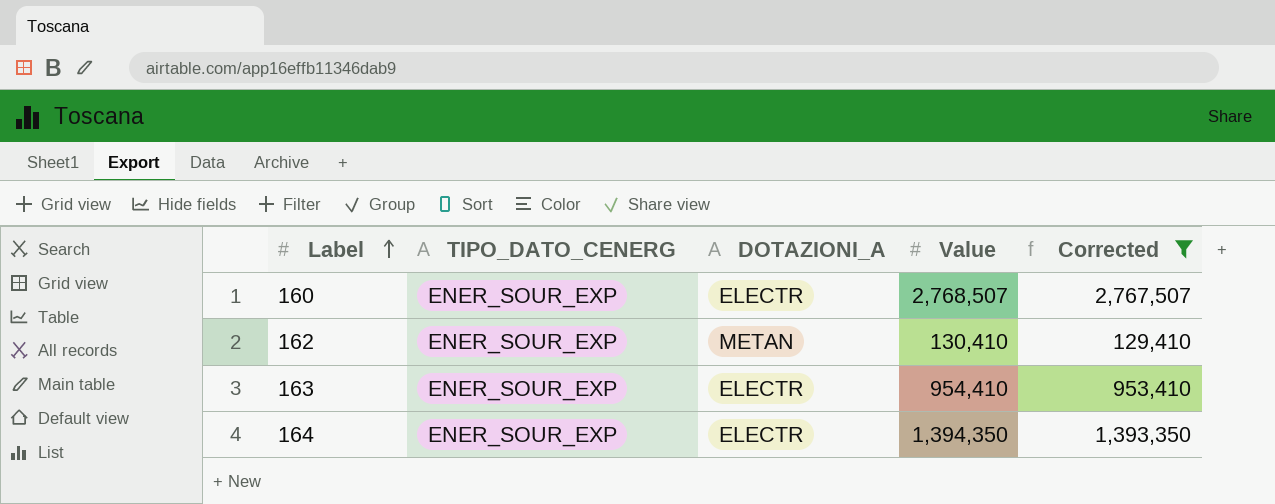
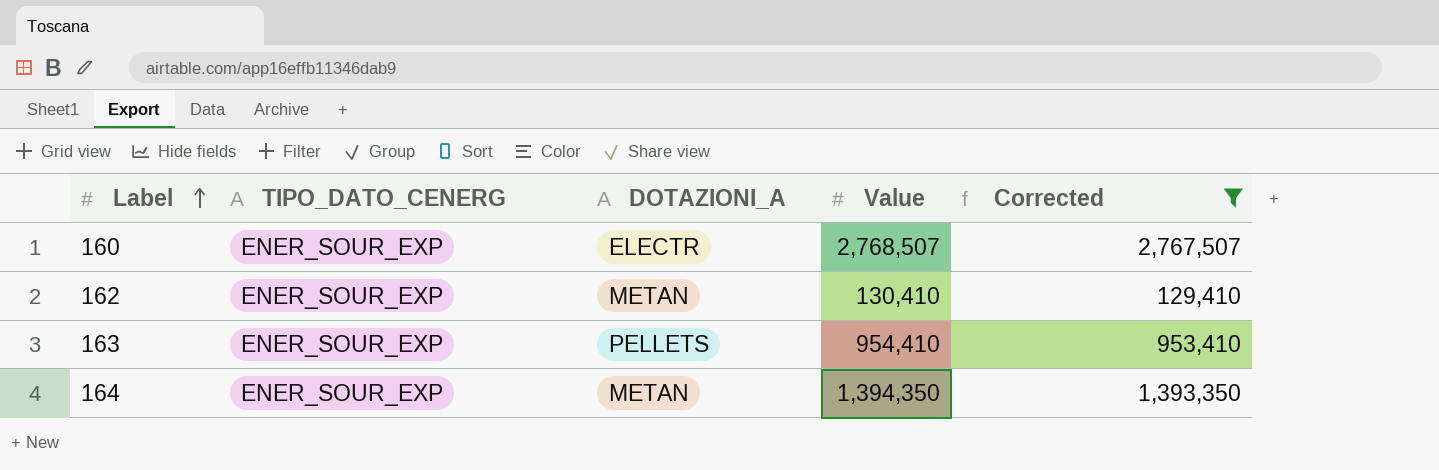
163 | DOTAZIONI_A: ELECTR -> PELLETS
164 | DOTAZIONI_A: ELECTR -> METAN

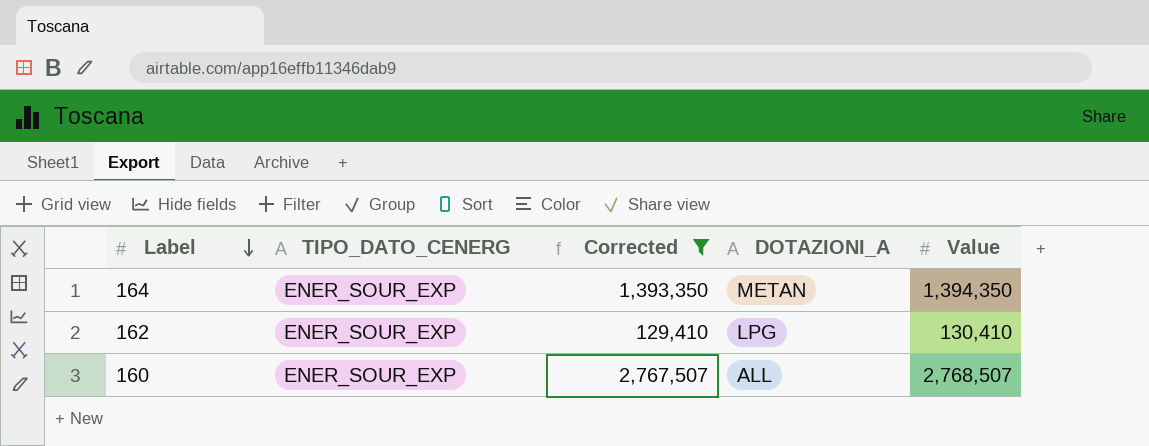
row order: Label ascending -> Label descending
column Corrected | position: 5 -> 3
row 163: ENER_SOUR_EXP | PELLETS | 954,410 | 953,410 -> none
162 | DOTAZIONI_A: METAN -> LPG
160 | DOTAZIONI_A: ELECTR -> ALL

